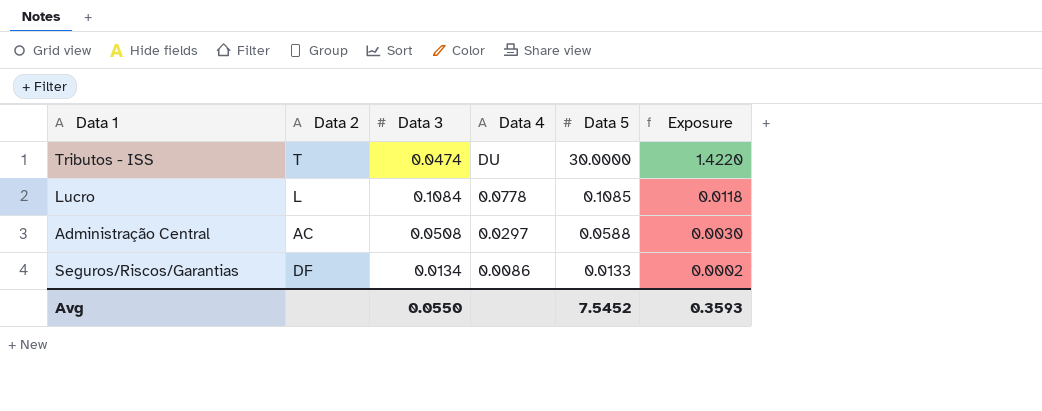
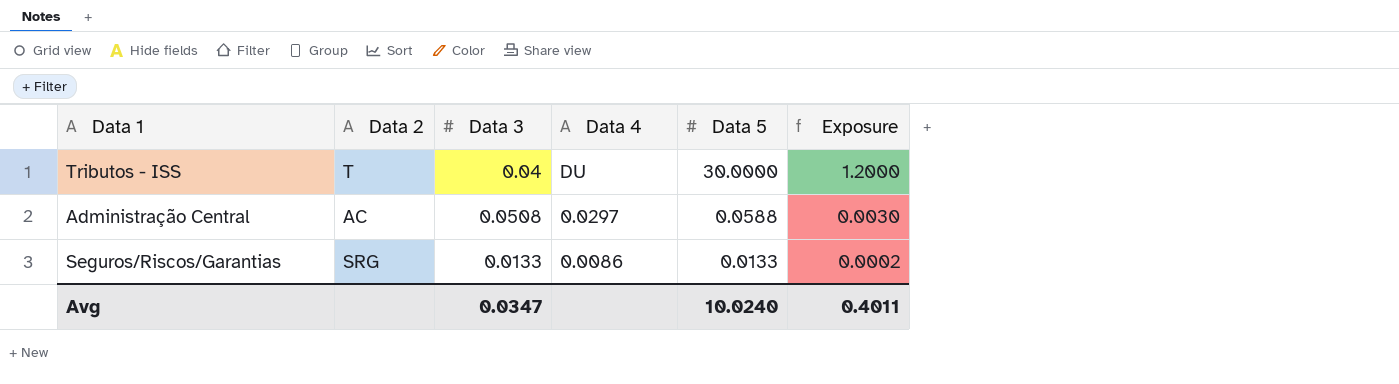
row Lucro: L | 0.1084 | 0.0778 | 0.1085 | 0.0118 -> none
Tributos - ISS | Data 3: 0.0474 -> 0.04
Tributos - ISS | Exposure: 1.4220 -> 1.2000
Seguros/Riscos/Garantias | Data 2: DF -> SRG
Seguros/Riscos/Garantias | Data 3: 0.0134 -> 0.0133
Avg | Data 3: 0.0550 -> 0.0347
Avg | Data 5: 7.5452 -> 10.0240
Avg | Exposure: 0.3593 -> 0.4011

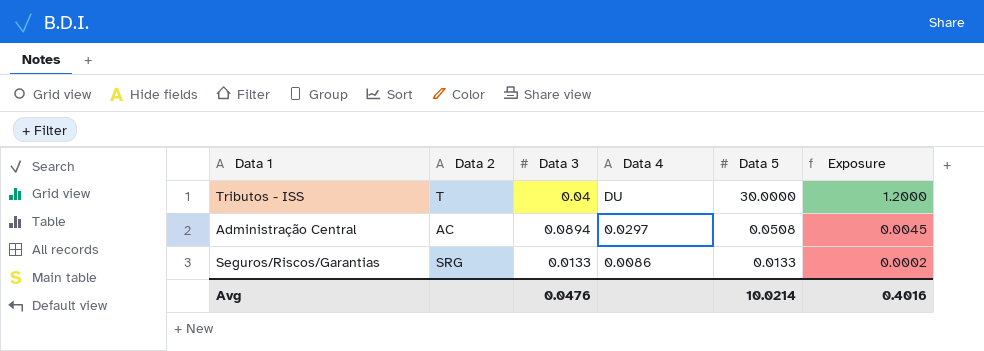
Administração Central | Data 3: 0.0508 -> 0.0894
Administração Central | Data 5: 0.0588 -> 0.0508
Administração Central | Exposure: 0.0030 -> 0.0045
Avg | Data 3: 0.0347 -> 0.0476
Avg | Data 5: 10.0240 -> 10.0214
Avg | Exposure: 0.4011 -> 0.4016

